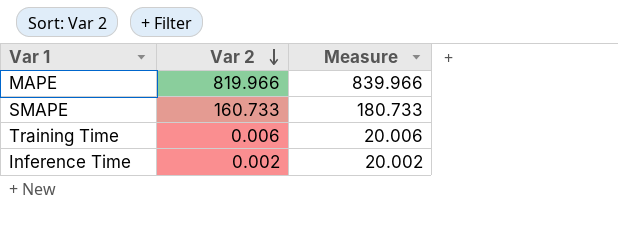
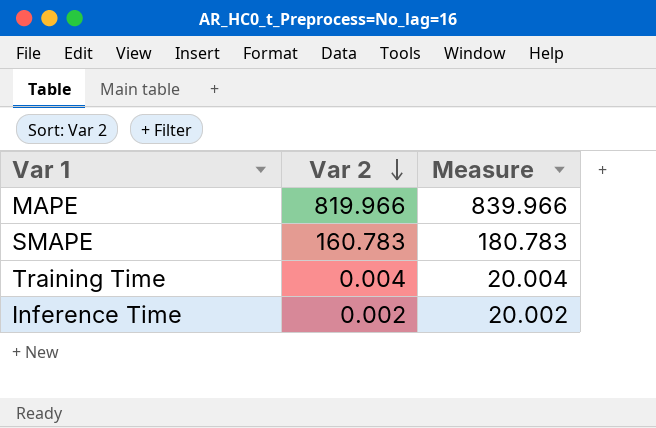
SMAPE | Var 2: 160.733 -> 160.783
SMAPE | Measure: 180.733 -> 180.783
Training Time | Var 2: 0.006 -> 0.004
Training Time | Measure: 20.006 -> 20.004

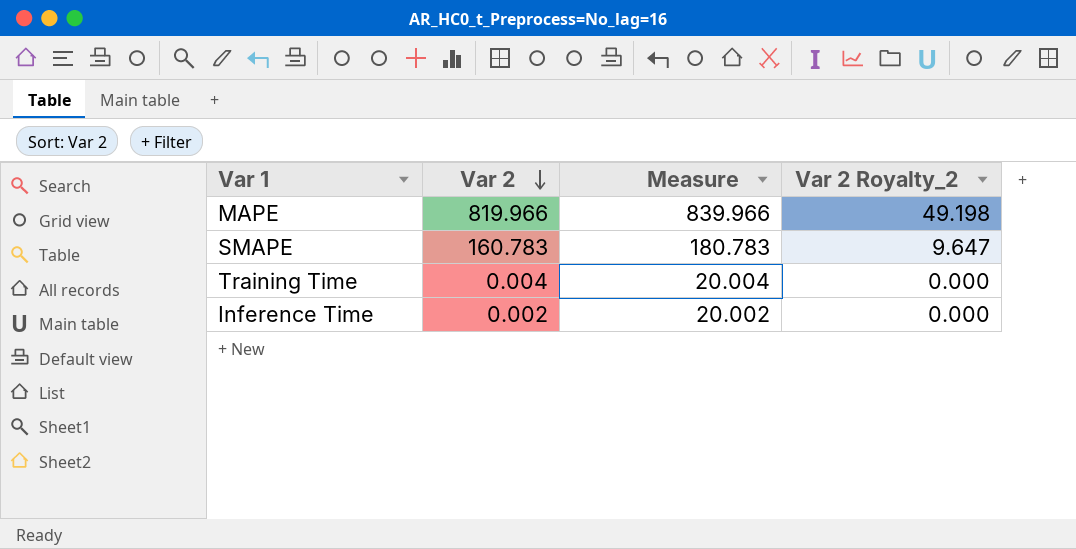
column Var 2 Royalty_2 | formula: none -> [Var 2] * 0.06

